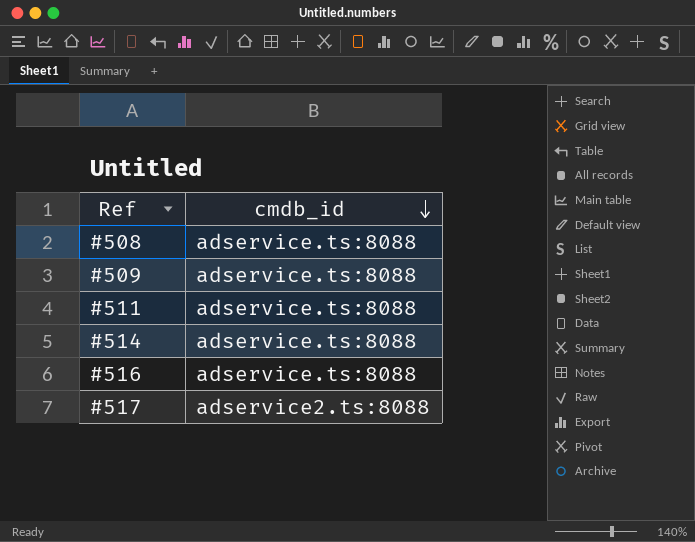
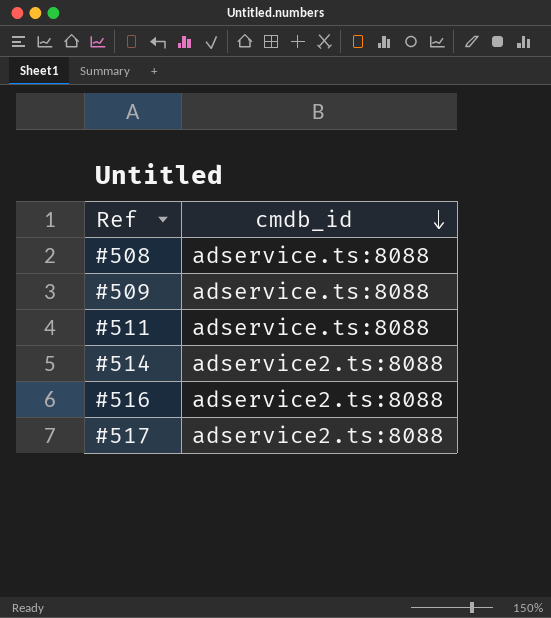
#514 | cmdb_id: adservice.ts:8088 -> adservice2.ts:8088
#516 | cmdb_id: adservice.ts:8088 -> adservice2.ts:8088

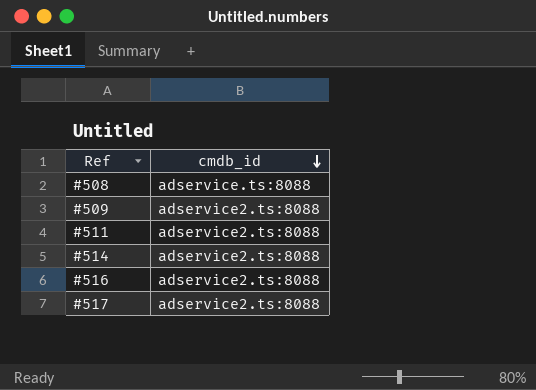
#509 | cmdb_id: adservice.ts:8088 -> adservice2.ts:8088
#511 | cmdb_id: adservice.ts:8088 -> adservice2.ts:8088

